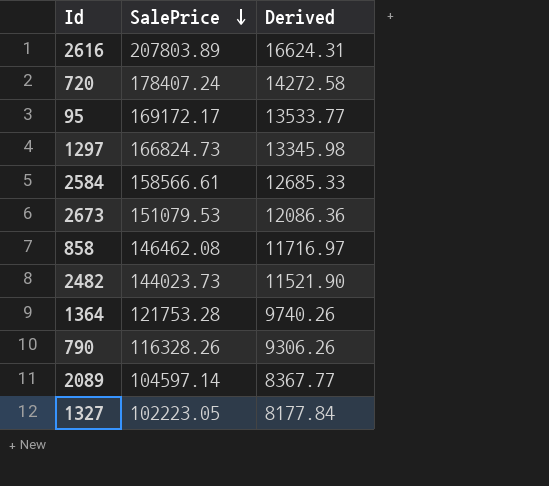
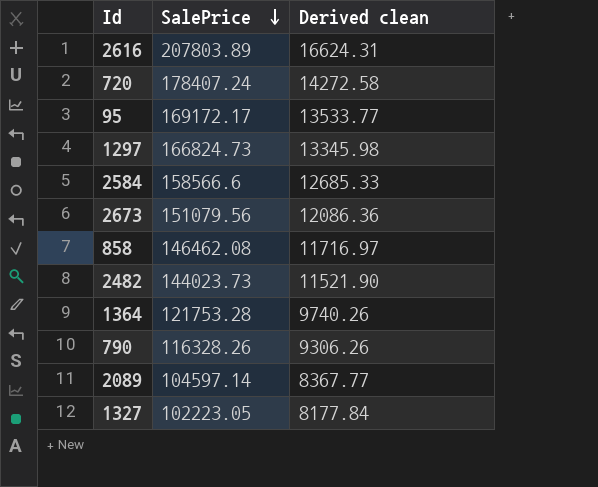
column name: Derived -> Derived clean
2584 | SalePrice: 158566.61 -> 158566.6
2673 | SalePrice: 151079.53 -> 151079.56

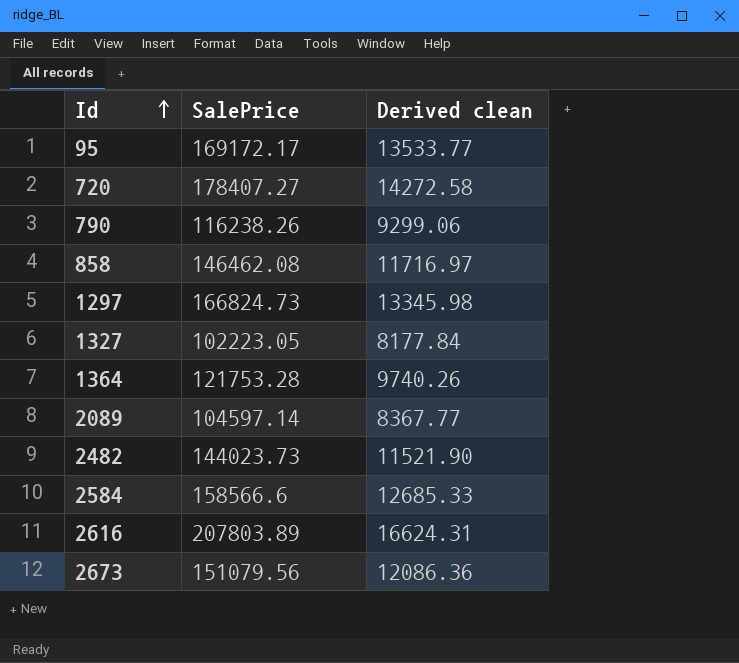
row order: SalePrice descending -> Id ascending
720 | SalePrice: 178407.24 -> 178407.27
790 | SalePrice: 116328.26 -> 116238.26
790 | Derived clean: 9306.26 -> 9299.06

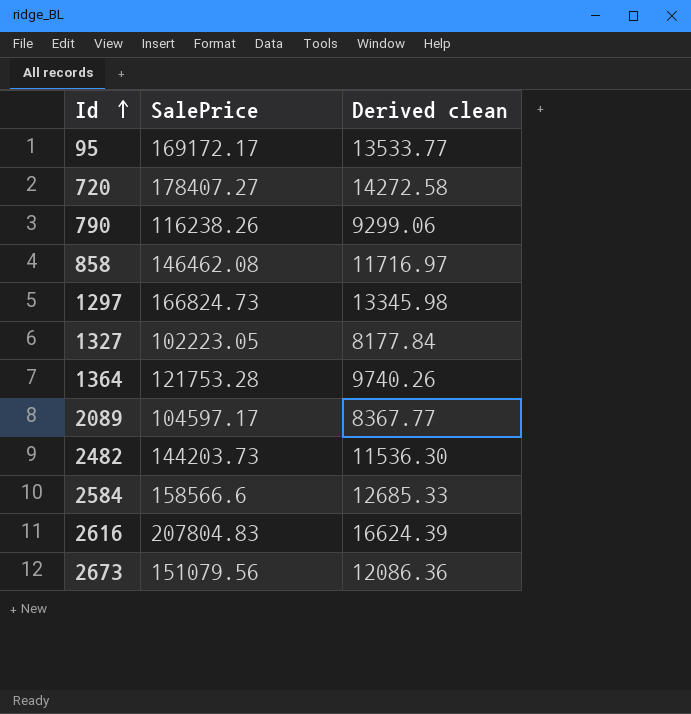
2089 | SalePrice: 104597.14 -> 104597.17
2482 | SalePrice: 144023.73 -> 144203.73
2482 | Derived clean: 11521.90 -> 11536.30
2616 | SalePrice: 207803.89 -> 207804.83
2616 | Derived clean: 16624.31 -> 16624.39

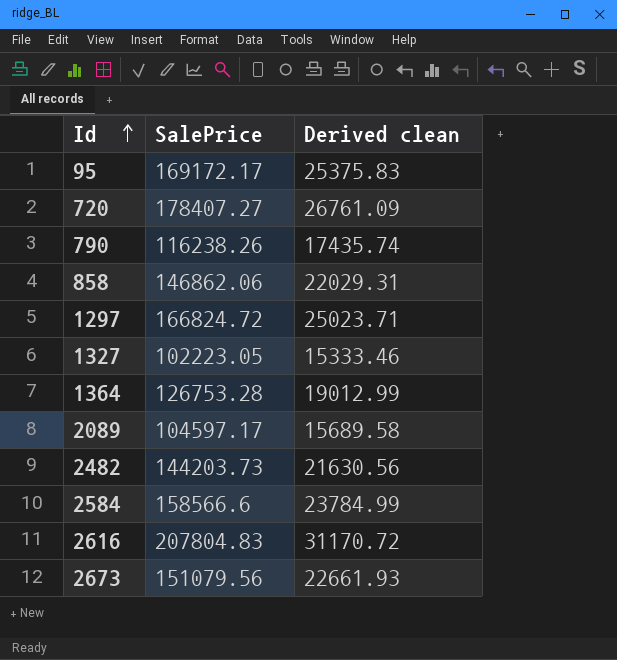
column Derived clean | formula: [SalePrice] * 0.08 -> [SalePrice] * 0.15
858 | SalePrice: 146462.08 -> 146862.06
1297 | SalePrice: 166824.73 -> 166824.72
1364 | SalePrice: 121753.28 -> 126753.28

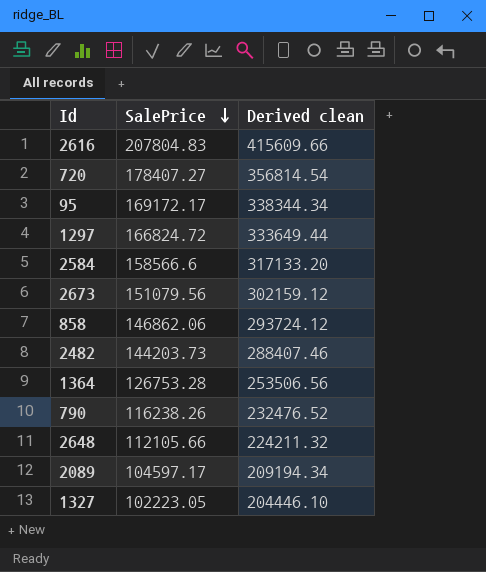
row order: Id ascending -> SalePrice descending
column Derived clean | formula: [SalePrice] * 0.15 -> [SalePrice] * 2
row 2648: none -> 112105.66 | 224211.32

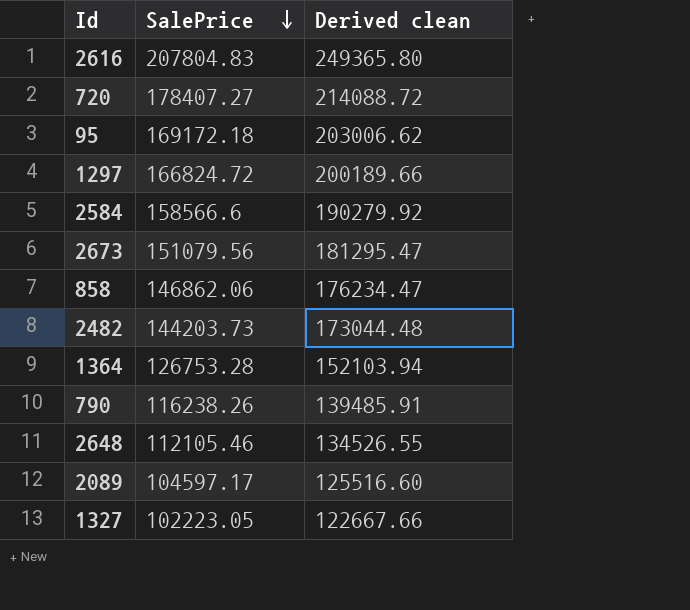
column Derived clean | formula: [SalePrice] * 2 -> [SalePrice] * 1.2
95 | SalePrice: 169172.17 -> 169172.18
2648 | SalePrice: 112105.66 -> 112105.46

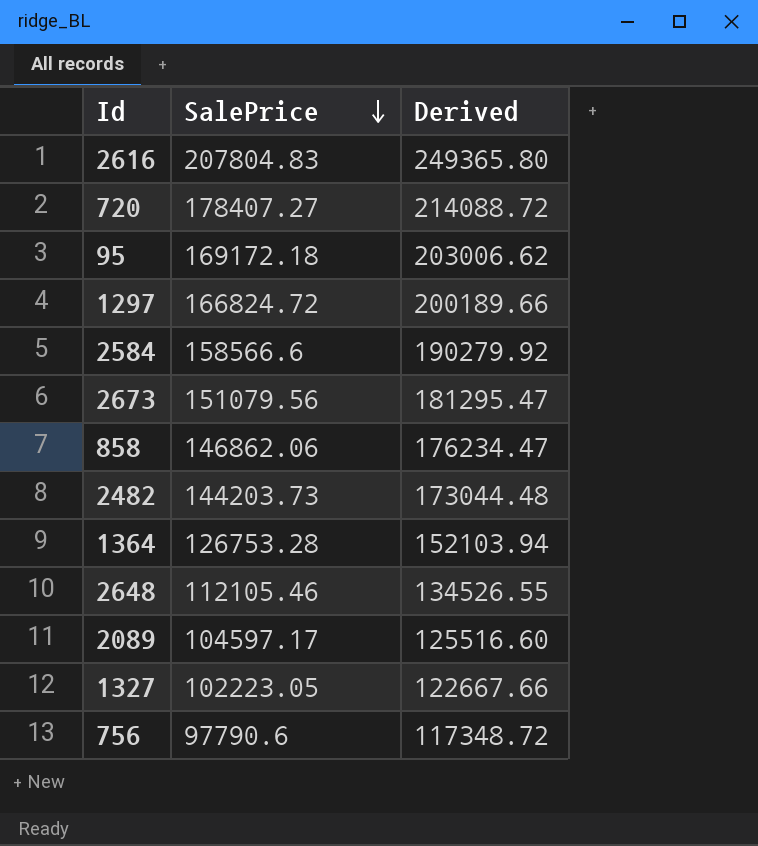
column name: Derived clean -> Derived
row 790: 116238.26 | 139485.91 -> none
row 756: none -> 97790.6 | 117348.72

